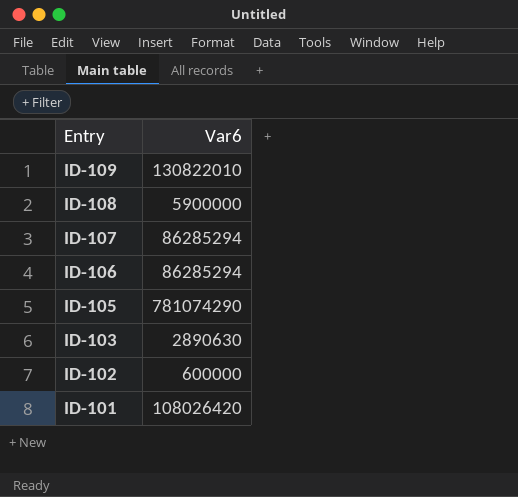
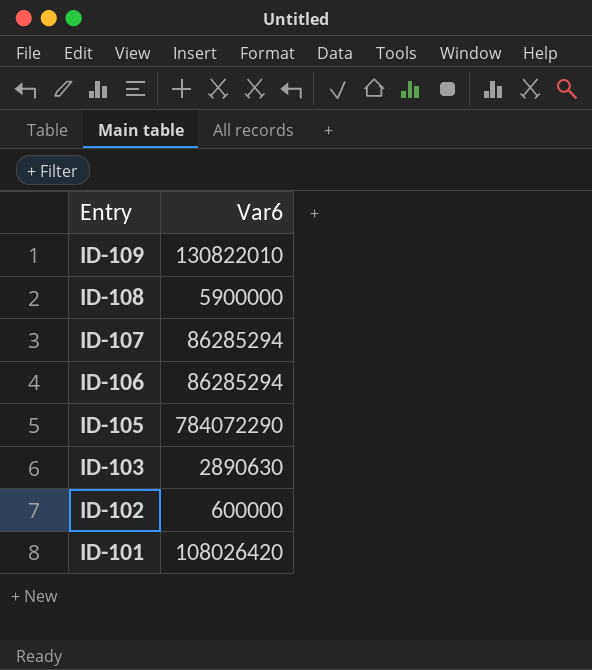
ID-105 | Var6: 781074290 -> 784072290

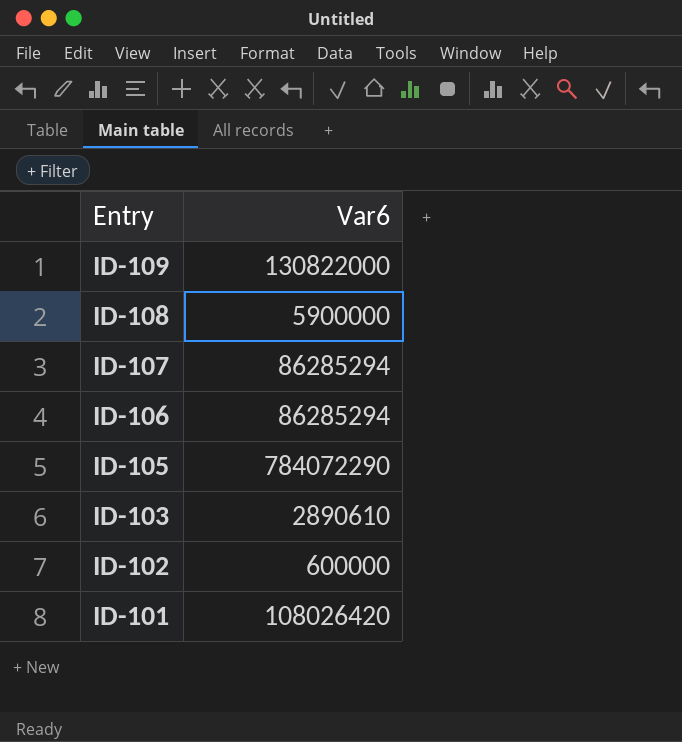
ID-109 | Var6: 130822010 -> 130822000
ID-103 | Var6: 2890630 -> 2890610

